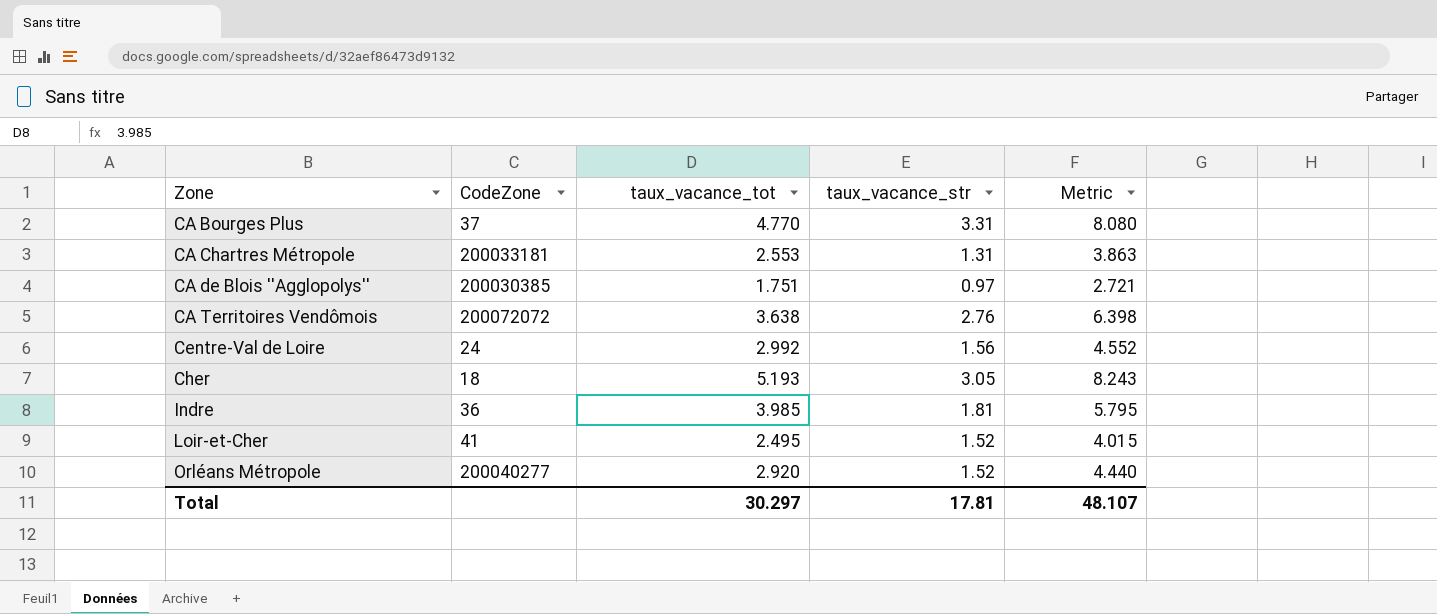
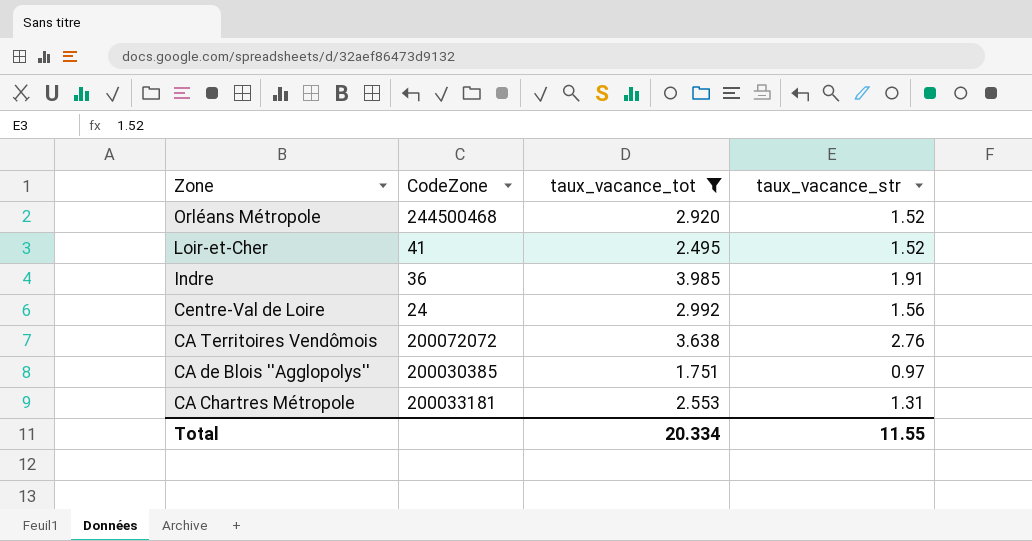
filter: none -> taux_vacance_tot <= 3.985
row order: Zone ascending -> Zone descending
column Metric | formula: [taux_vacance_tot] + [taux_vacance_str] -> none
Orléans Métropole | CodeZone: 200040277 -> 244500468
Indre | taux_vacance_str: 1.81 -> 1.91
Total | taux_vacance_tot: 30.297 -> 20.334
Total | taux_vacance_str: 17.81 -> 11.55

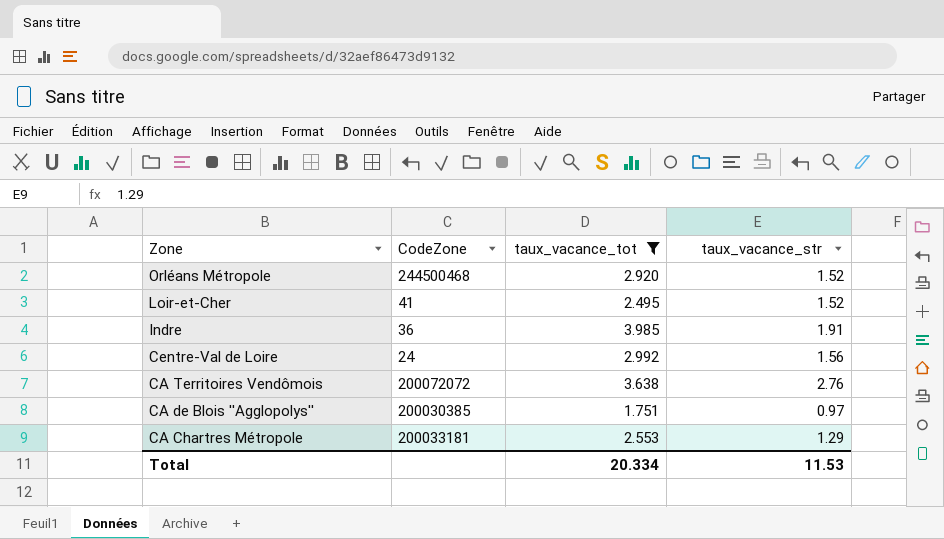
CA Chartres Métropole | taux_vacance_str: 1.31 -> 1.29
Total | taux_vacance_str: 11.55 -> 11.53

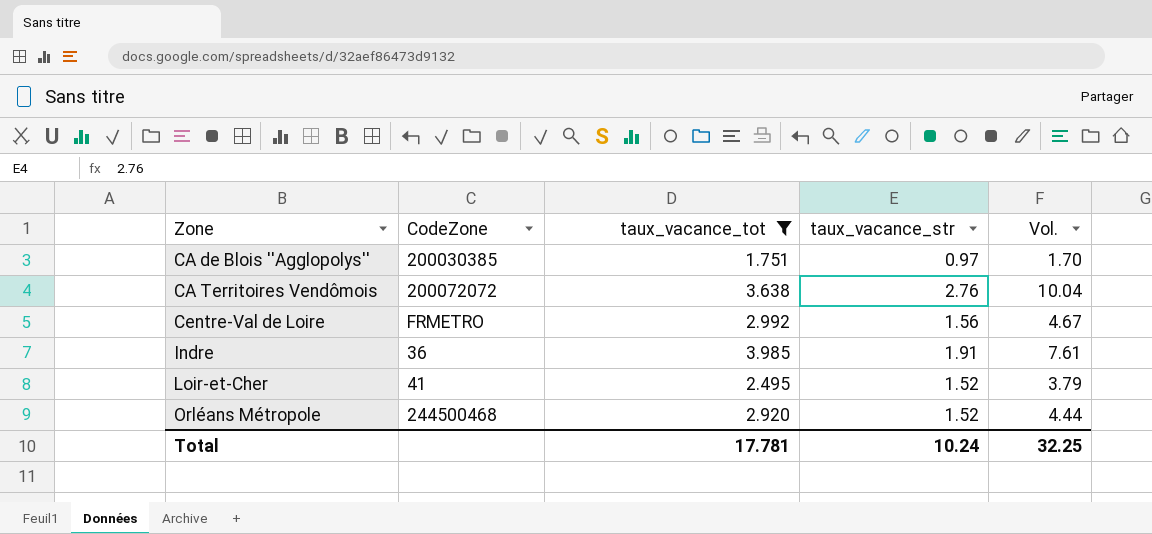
row order: Zone descending -> Zone ascending
column Vol. | formula: none -> [taux_vacance_tot] * [taux_vacance_str]
row CA Chartres Métropole: 200033181 | 2.553 | 1.29 -> none
Centre-Val de Loire | CodeZone: 24 -> FRMETRO
Total | taux_vacance_tot: 20.334 -> 17.781
Total | taux_vacance_str: 11.53 -> 10.24

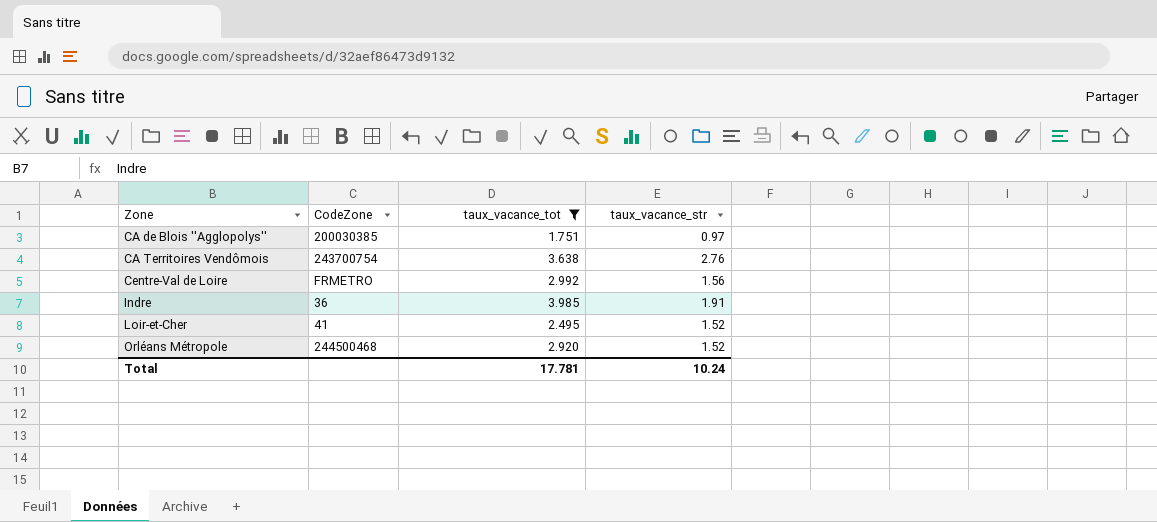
column Vol. | formula: [taux_vacance_tot] * [taux_vacance_str] -> none
CA Territoires Vendômois | CodeZone: 200072072 -> 243700754

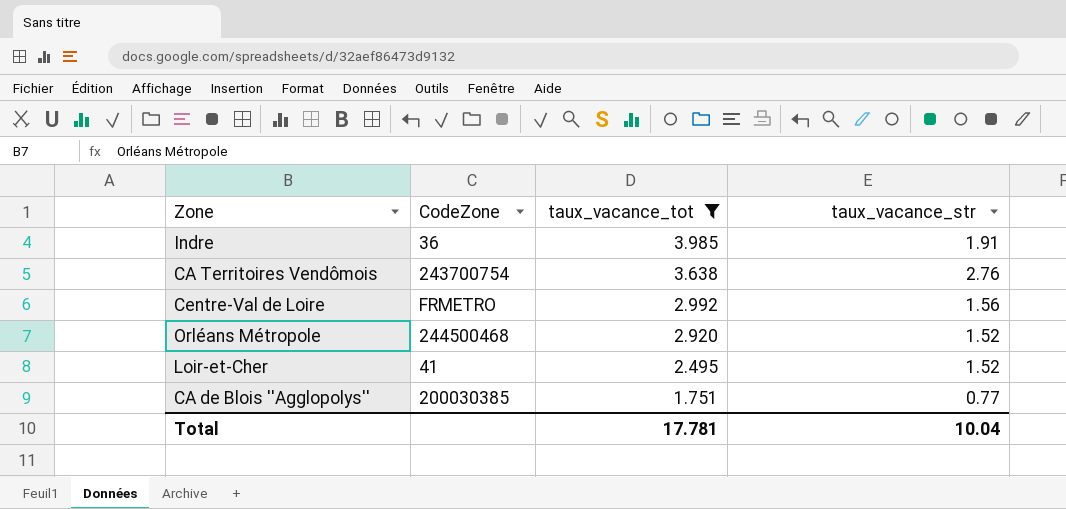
row order: Zone ascending -> taux_vacance_tot descending
CA de Blois ''Agglopolys'' | taux_vacance_str: 0.97 -> 0.77
Total | taux_vacance_str: 10.24 -> 10.04

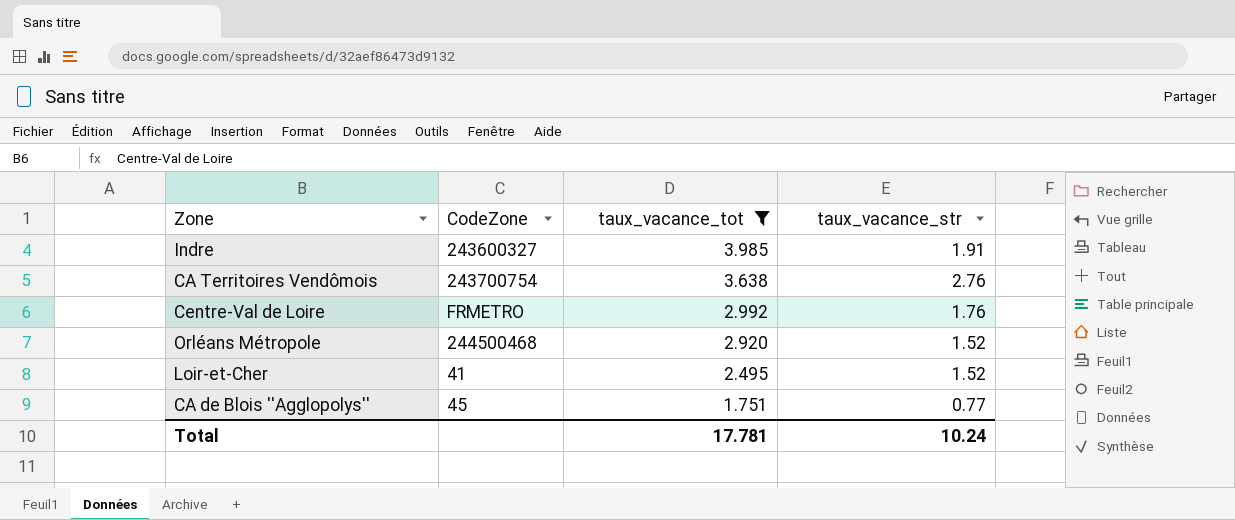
Indre | CodeZone: 36 -> 243600327
Centre-Val de Loire | taux_vacance_str: 1.56 -> 1.76
CA de Blois ''Agglopolys'' | CodeZone: 200030385 -> 45
Total | taux_vacance_str: 10.04 -> 10.24

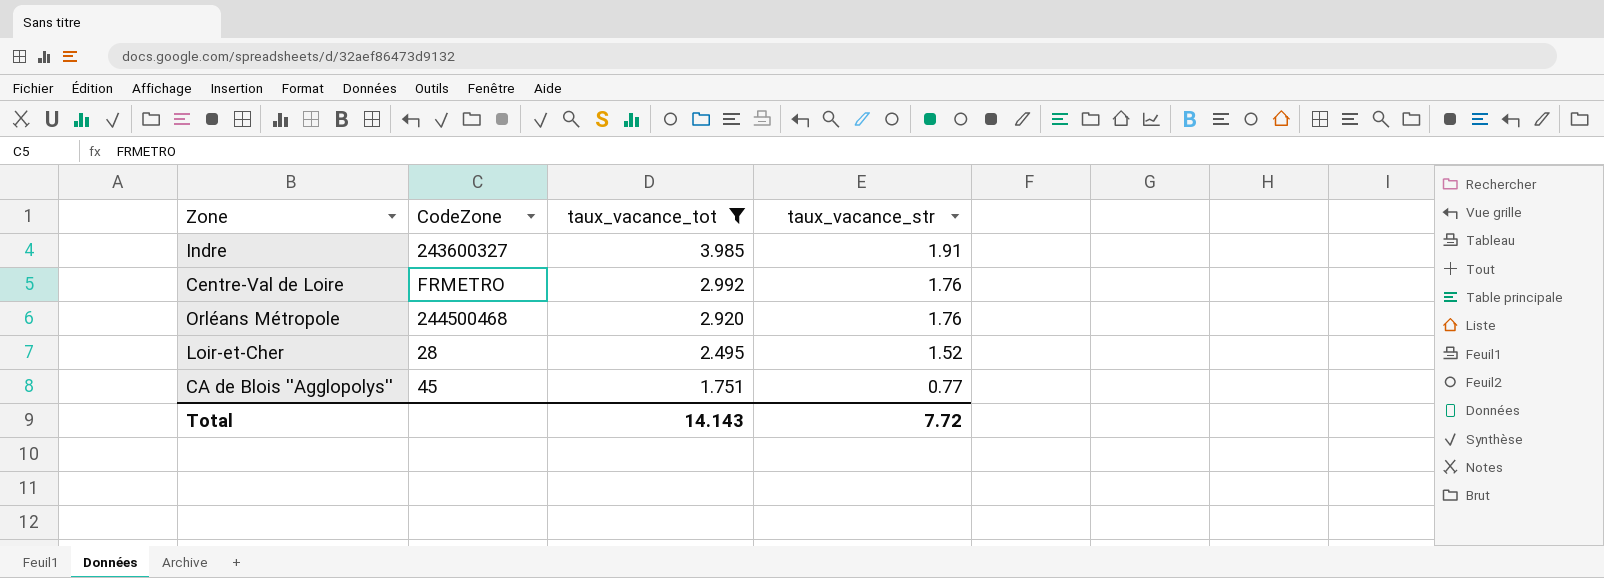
row CA Territoires Vendômois: 243700754 | 3.638 | 2.76 -> none
Orléans Métropole | taux_vacance_str: 1.52 -> 1.76
Loir-et-Cher | CodeZone: 41 -> 28
Total | taux_vacance_tot: 17.781 -> 14.143
Total | taux_vacance_str: 10.24 -> 7.72

